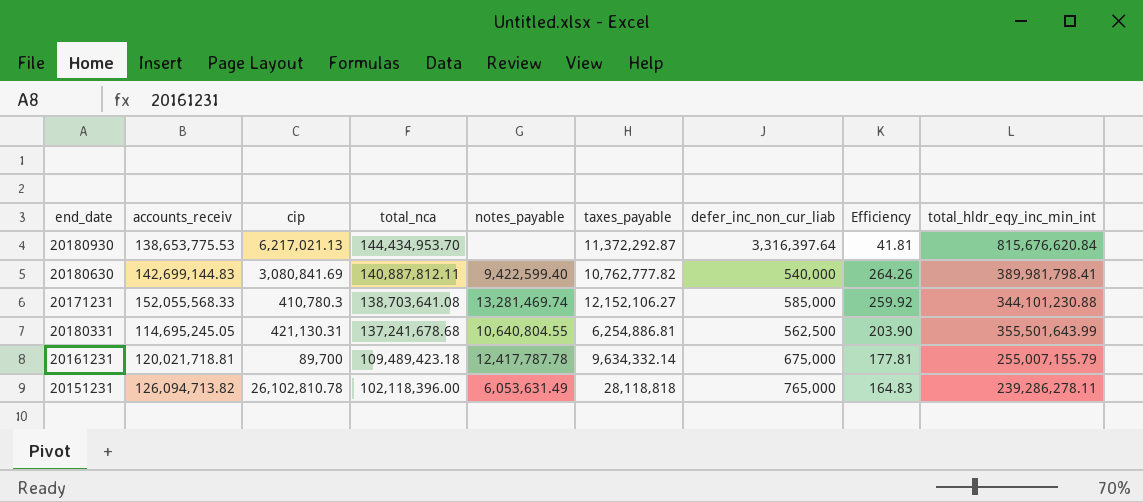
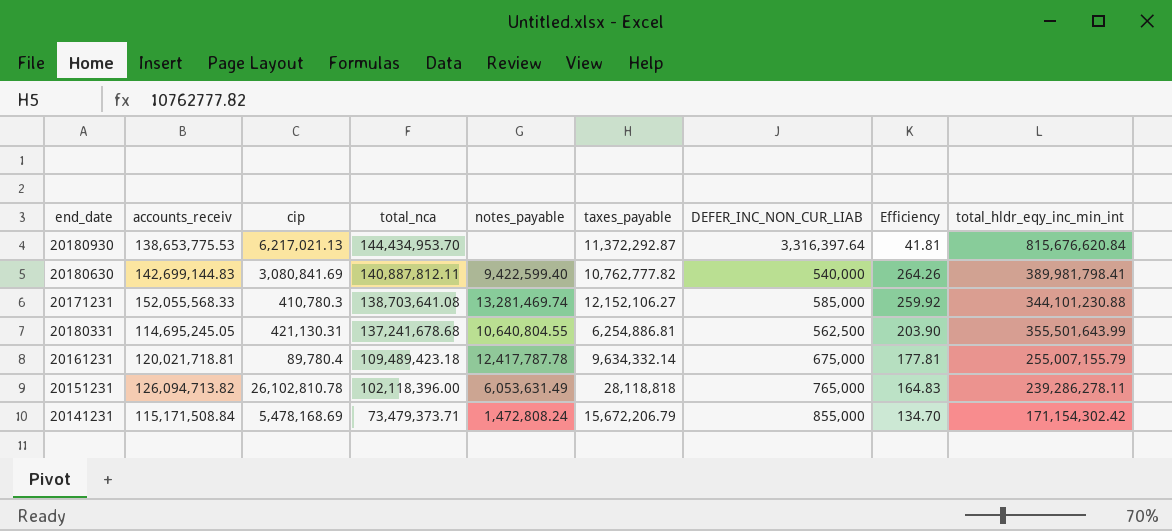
column name: defer_inc_non_cur_liab -> DEFER_INC_NON_CUR_LIAB
20161231 | cip: 89,700 -> 89,780.4
row 20141231: none -> 115,171,508.84 | 5,478,168.69 | 73,479,373.71 | 1,472,808.24 | 15,672,206.79 | 855,000 | 134.70 | 171,154,302.42

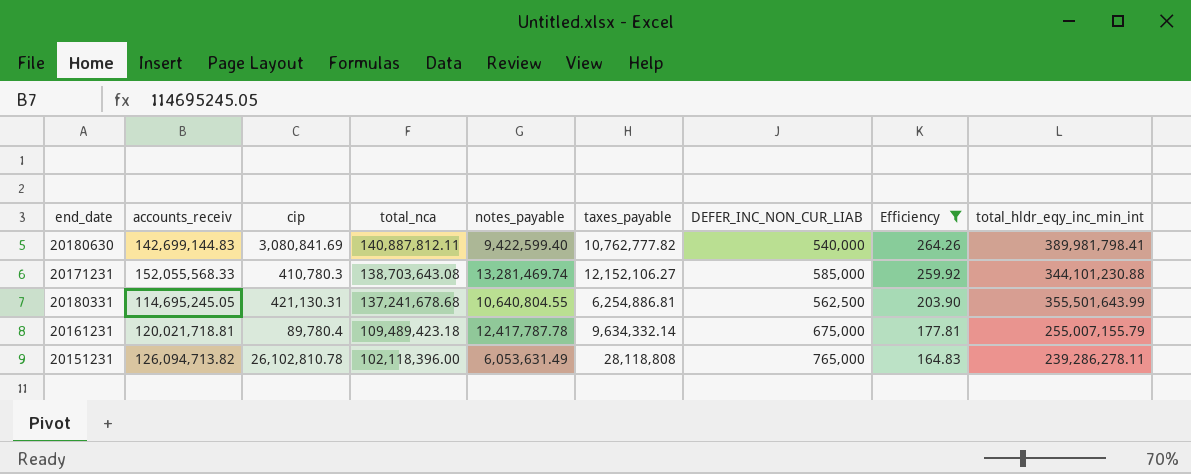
filter: none -> Efficiency >= 164.83
20171231 | total_nca: 138,703,641.08 -> 138,703,643.08
20151231 | taxes_payable: 28,118,818 -> 28,118,808

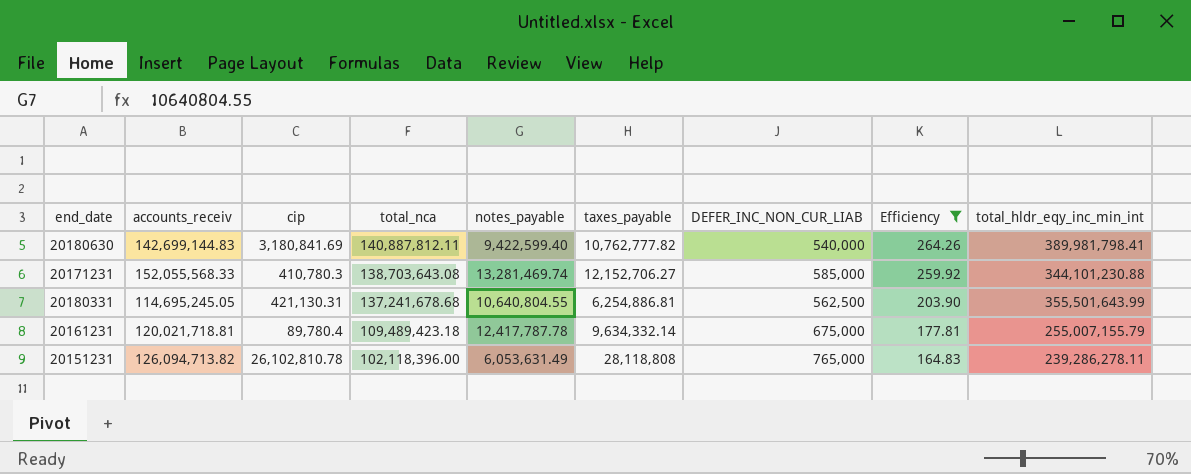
20180630 | cip: 3,080,841.69 -> 3,180,841.69
20171231 | taxes_payable: 12,152,106.27 -> 12,152,706.27

